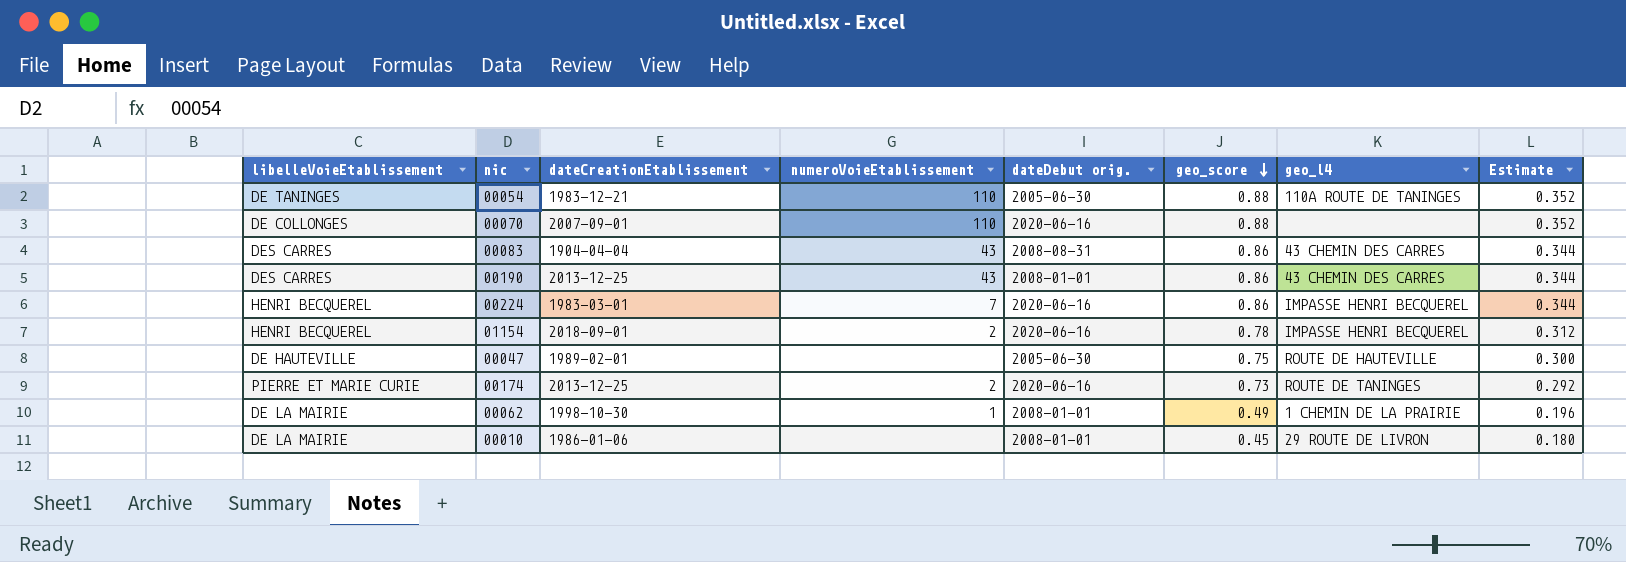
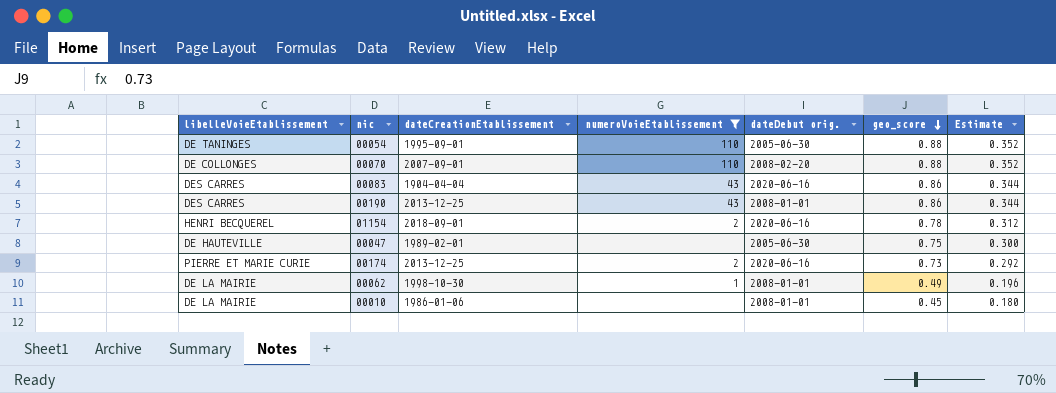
filter: none -> numeroVoieEtablissement != 7
column geo_l4 | position: 7 -> none
00054 | dateCreationEtablissement: 1983-12-21 -> 1995-09-01
00070 | dateDebut orig.: 2020-06-16 -> 2008-02-20
00083 | dateDebut orig.: 2008-08-31 -> 2020-06-16

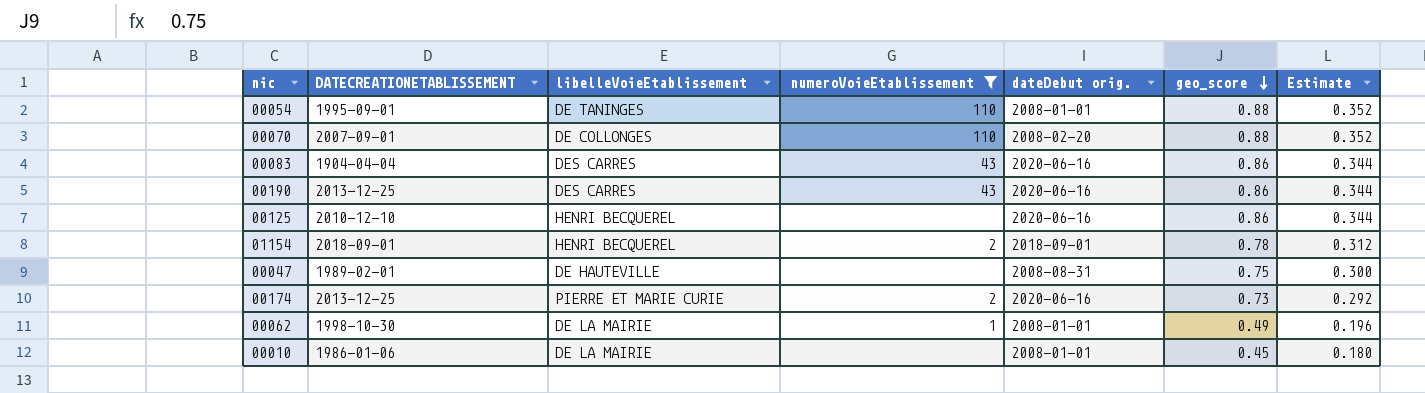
column name: dateCreationEtablissement -> DATECREATIONETABLISSEMENT
column libelleVoieEtablissement | position: 1 -> 3
00054 | dateDebut orig.: 2005-06-30 -> 2008-01-01
00190 | dateDebut orig.: 2008-01-01 -> 2020-06-16
row 00125: none -> 2010-12-10 | HENRI BECQUEREL | none | 2020-06-16 | 0.86 | 0.344
01154 | dateDebut orig.: 2020-06-16 -> 2018-09-01
00047 | dateDebut orig.: 2005-06-30 -> 2008-08-31

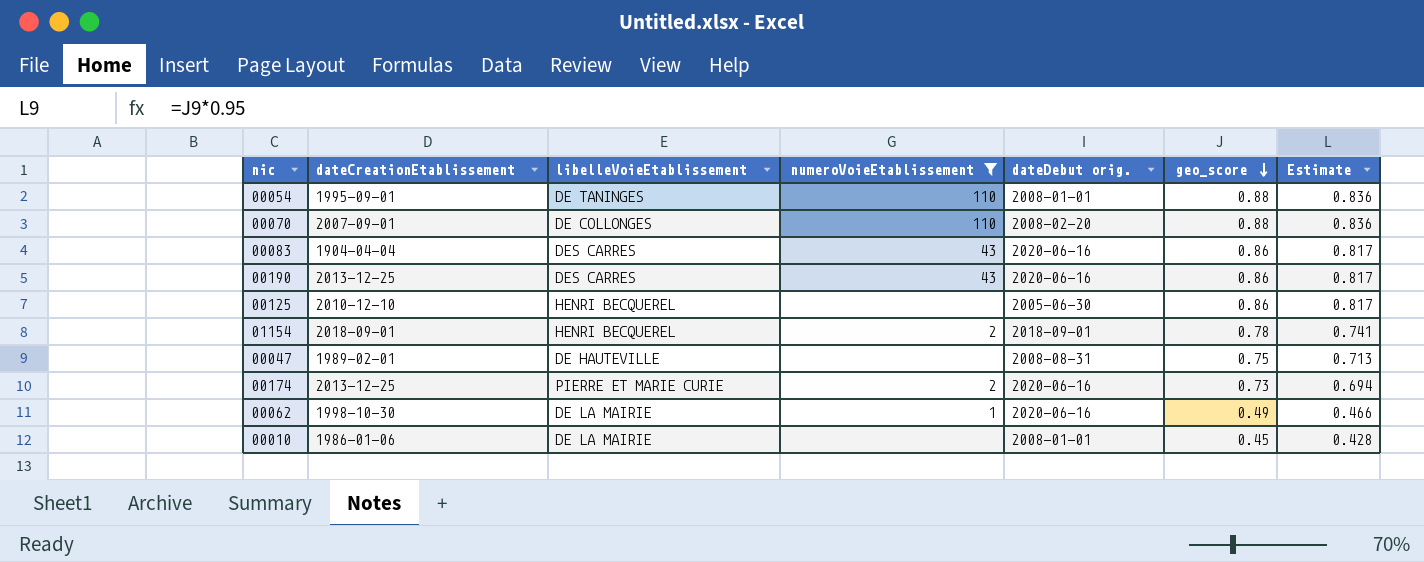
column name: DATECREATIONETABLISSEMENT -> dateCreationEtablissement
column Estimate | formula: [geo_score] * 0.4 -> [geo_score] * 0.95
00125 | dateDebut orig.: 2020-06-16 -> 2005-06-30
00062 | dateDebut orig.: 2008-01-01 -> 2020-06-16

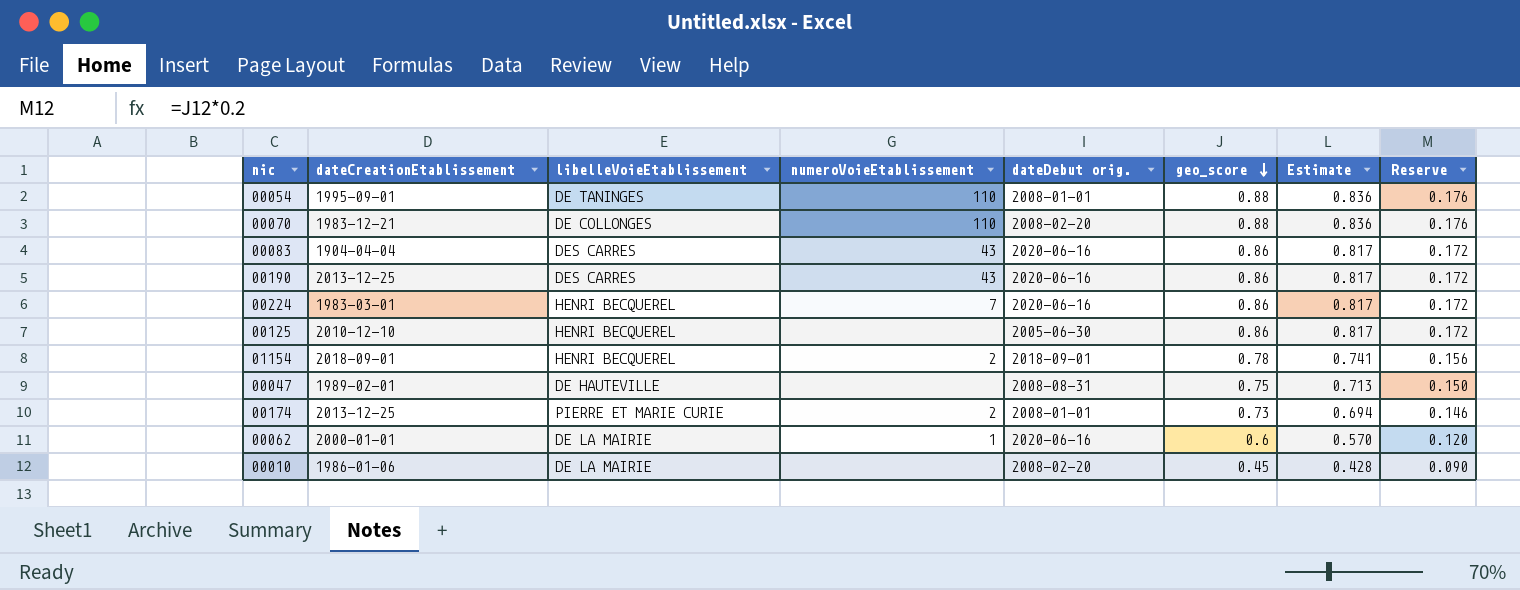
filter: numeroVoieEtablissement != 7 -> none
column Reserve | formula: none -> [geo_score] * 0.2
00070 | dateCreationEtablissement: 2007-09-01 -> 1983-12-21
00174 | dateDebut orig.: 2020-06-16 -> 2008-01-01
00062 | dateCreationEtablissement: 1998-10-30 -> 2000-01-01
00062 | geo_score: 0.49 -> 0.6
00062 | Estimate: 0.466 -> 0.570
00010 | dateDebut orig.: 2008-01-01 -> 2008-02-20

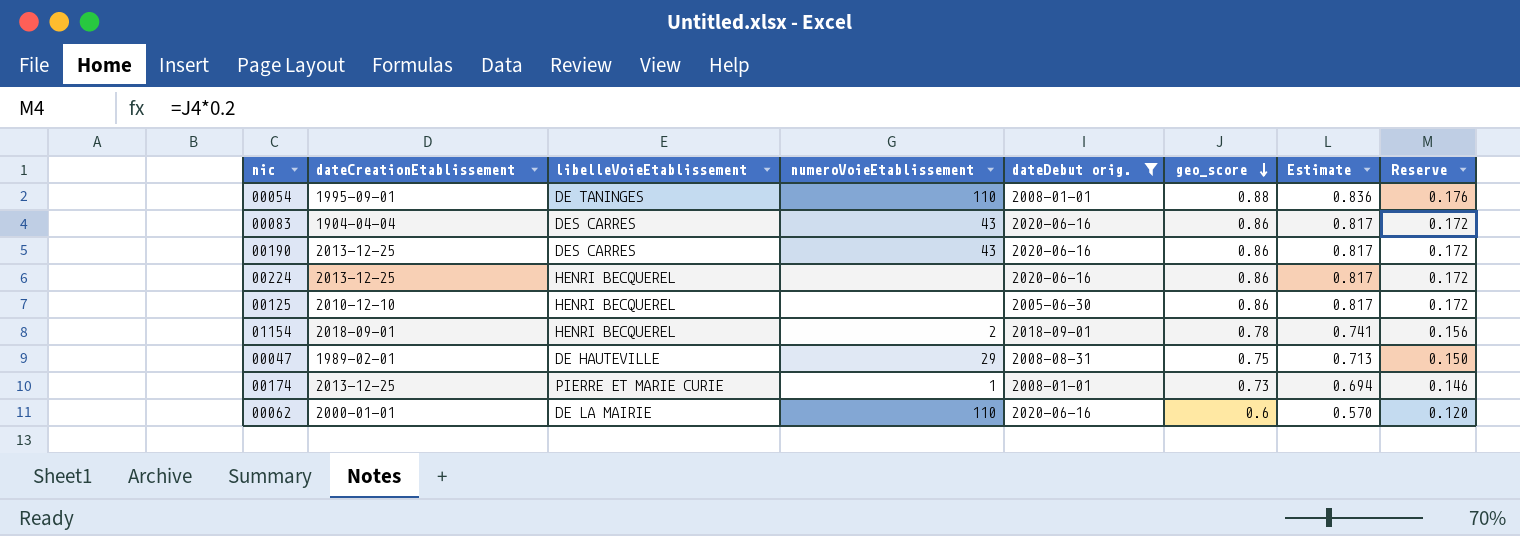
filter: none -> dateDebut orig. != 2008-02-20
00224 | dateCreationEtablissement: 1983-03-01 -> 2013-12-25
00224 | numeroVoieEtablissement: 7 -> none
00047 | numeroVoieEtablissement: none -> 29
00174 | numeroVoieEtablissement: 2 -> 1
00062 | numeroVoieEtablissement: 1 -> 110

